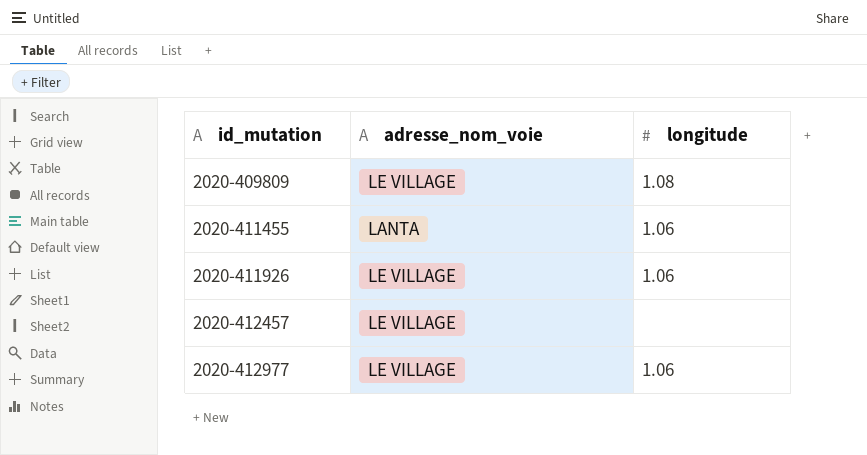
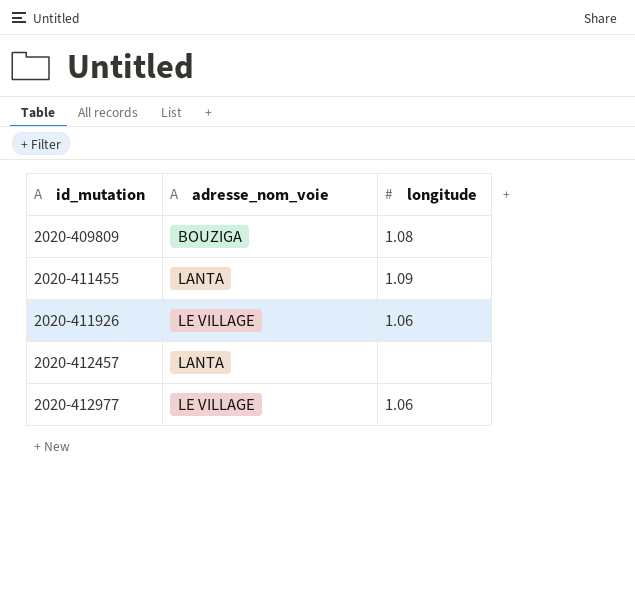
2020-409809 | adresse_nom_voie: LE VILLAGE -> BOUZIGA
2020-411455 | longitude: 1.06 -> 1.09
2020-412457 | adresse_nom_voie: LE VILLAGE -> LANTA

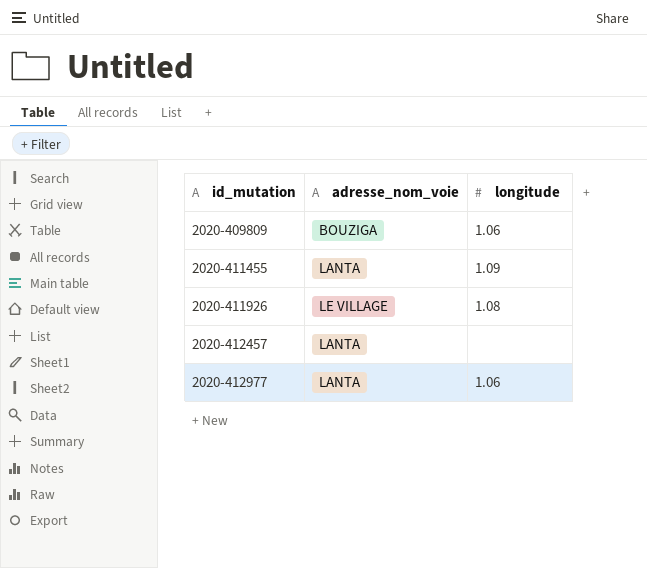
2020-409809 | longitude: 1.08 -> 1.06
2020-411926 | longitude: 1.06 -> 1.08
2020-412977 | adresse_nom_voie: LE VILLAGE -> LANTA

